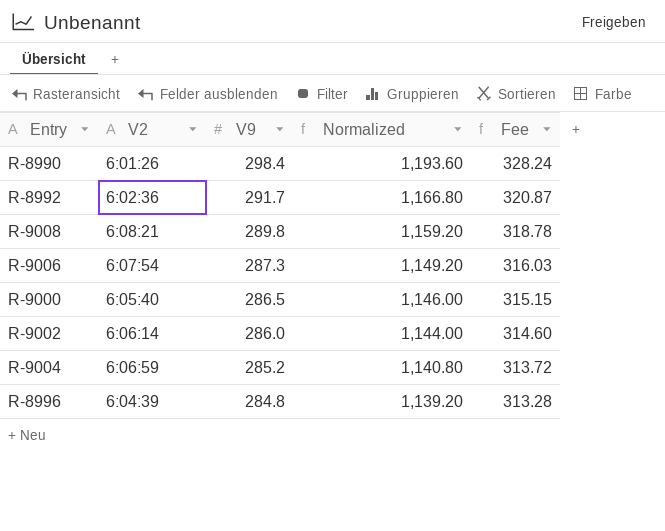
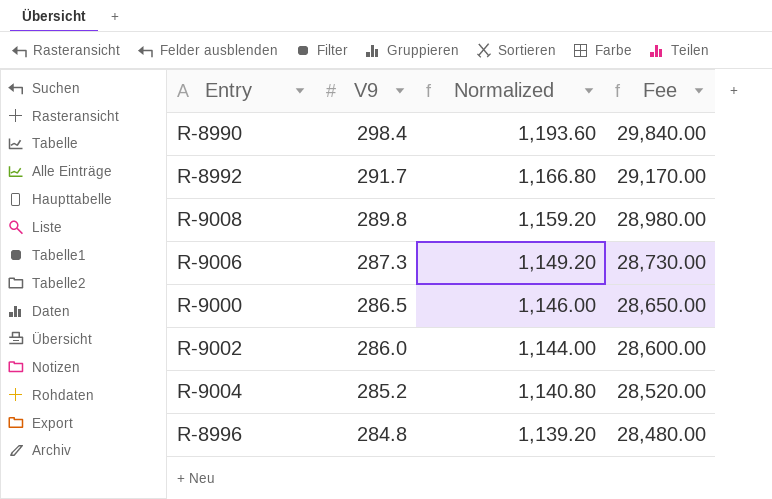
column V2 | position: 2 -> none
column Fee | formula: [V9] * 1.1 -> [V9] * 100

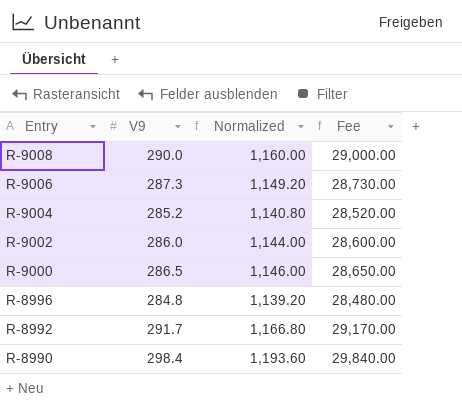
row order: V9 descending -> Entry descending
R-9008 | V9: 289.8 -> 290.0
R-9008 | Normalized: 1,159.20 -> 1,160.00
R-9008 | Fee: 28,980.00 -> 29,000.00

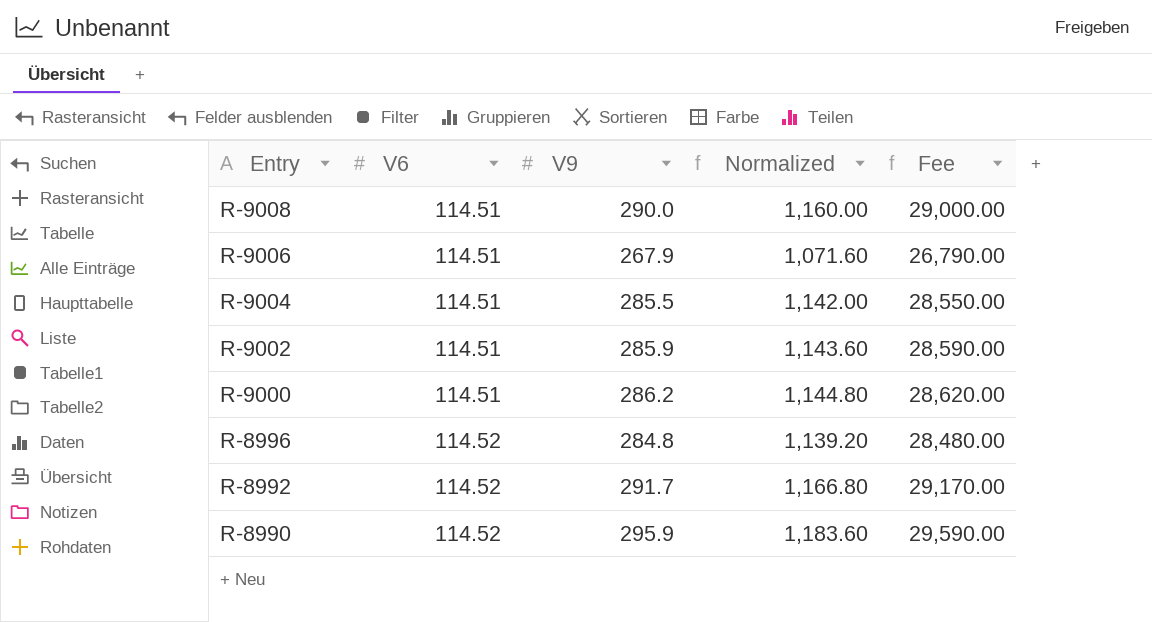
column V6 | position: none -> 2
R-9006 | V9: 287.3 -> 267.9
R-9006 | Normalized: 1,149.20 -> 1,071.60
R-9006 | Fee: 28,730.00 -> 26,790.00
R-9004 | V9: 285.2 -> 285.5
R-9004 | Normalized: 1,140.80 -> 1,142.00
R-9004 | Fee: 28,520.00 -> 28,550.00
R-9002 | V9: 286.0 -> 285.9
R-9002 | Normalized: 1,144.00 -> 1,143.60
R-9002 | Fee: 28,600.00 -> 28,590.00
R-9000 | V9: 286.5 -> 286.2
R-9000 | Normalized: 1,146.00 -> 1,144.80
R-9000 | Fee: 28,650.00 -> 28,620.00
R-8990 | V9: 298.4 -> 295.9
R-8990 | Normalized: 1,193.60 -> 1,183.60
R-8990 | Fee: 29,840.00 -> 29,590.00

